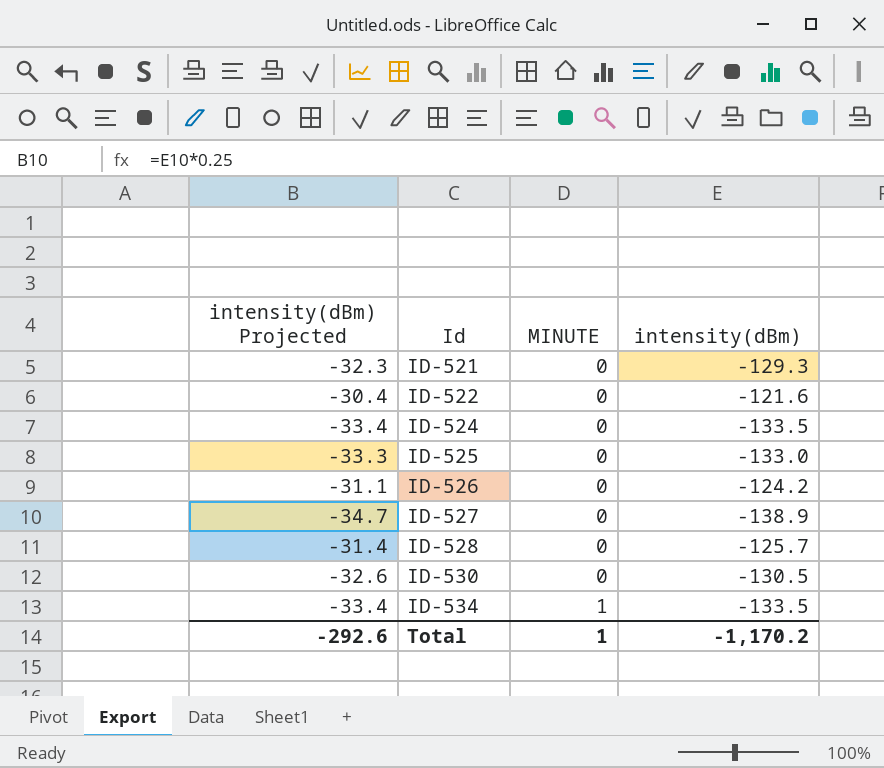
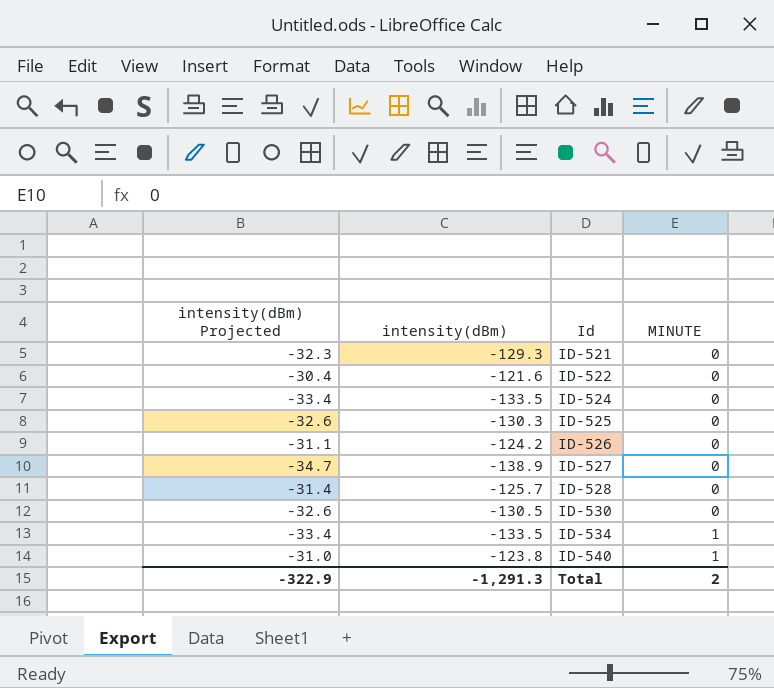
column intensity(dBm) | position: 4 -> 2
ID-525 | intensity(dBm) Projected: -33.3 -> -32.6
ID-525 | intensity(dBm): -133.0 -> -130.3
row ID-540: none -> -31.0 | -123.8 | 1
Total | intensity(dBm) Projected: -292.6 -> -322.9
Total | intensity(dBm): -1,170.2 -> -1,291.3
Total | MINUTE: 1 -> 2

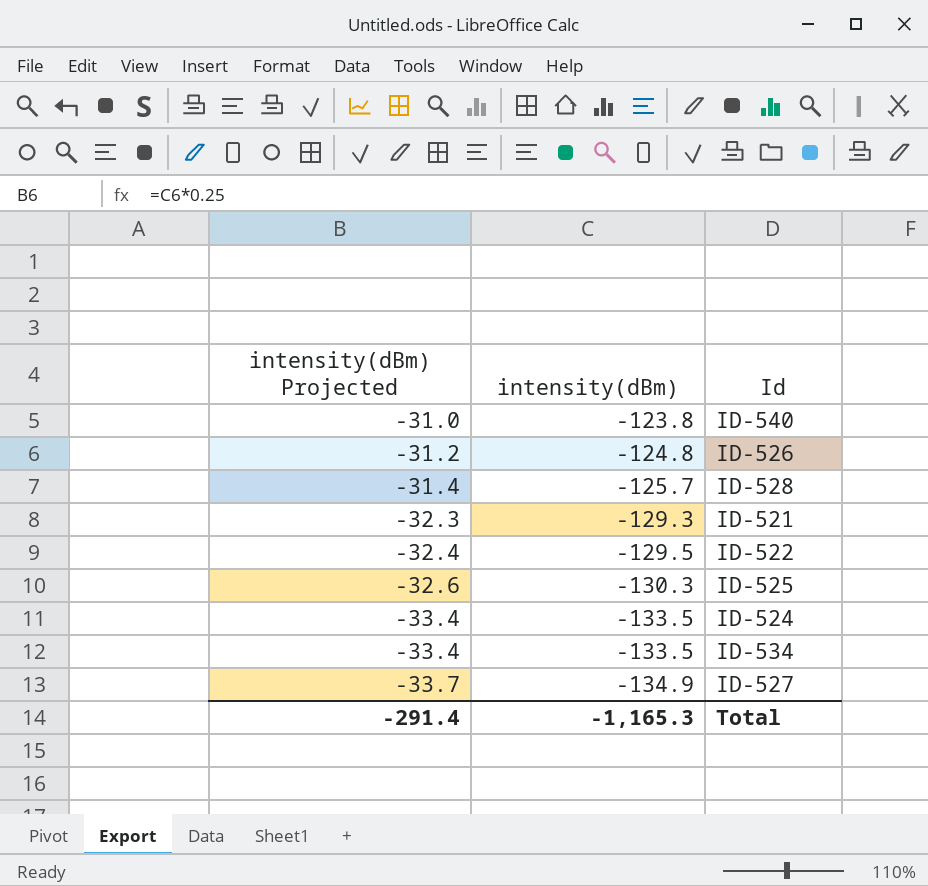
row order: Id ascending -> intensity(dBm) Projected descending
column MINUTE | position: 4 -> none
row ID-530: -32.6 | -130.5 | 0 -> none
ID-526 | intensity(dBm) Projected: -31.1 -> -31.2
ID-526 | intensity(dBm): -124.2 -> -124.8
ID-522 | intensity(dBm) Projected: -30.4 -> -32.4
ID-522 | intensity(dBm): -121.6 -> -129.5
ID-527 | intensity(dBm) Projected: -34.7 -> -33.7
ID-527 | intensity(dBm): -138.9 -> -134.9
Total | intensity(dBm) Projected: -322.9 -> -291.4
Total | intensity(dBm): -1,291.3 -> -1,165.3

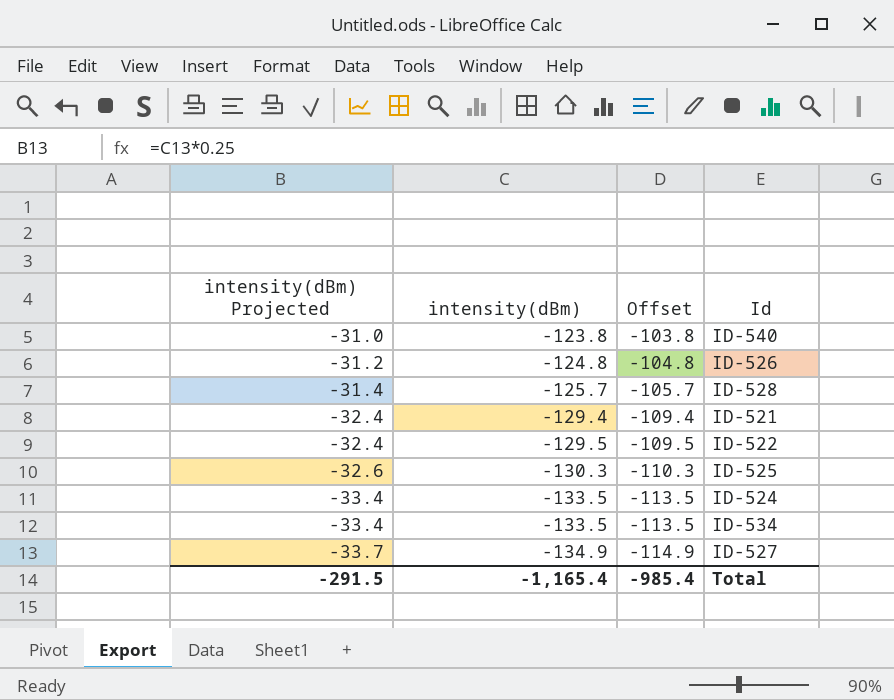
column Offset | formula: none -> [intensity(dBm)] + 20
ID-521 | intensity(dBm) Projected: -32.3 -> -32.4
ID-521 | intensity(dBm): -129.3 -> -129.4
Total | intensity(dBm) Projected: -291.4 -> -291.5
Total | intensity(dBm): -1,165.3 -> -1,165.4

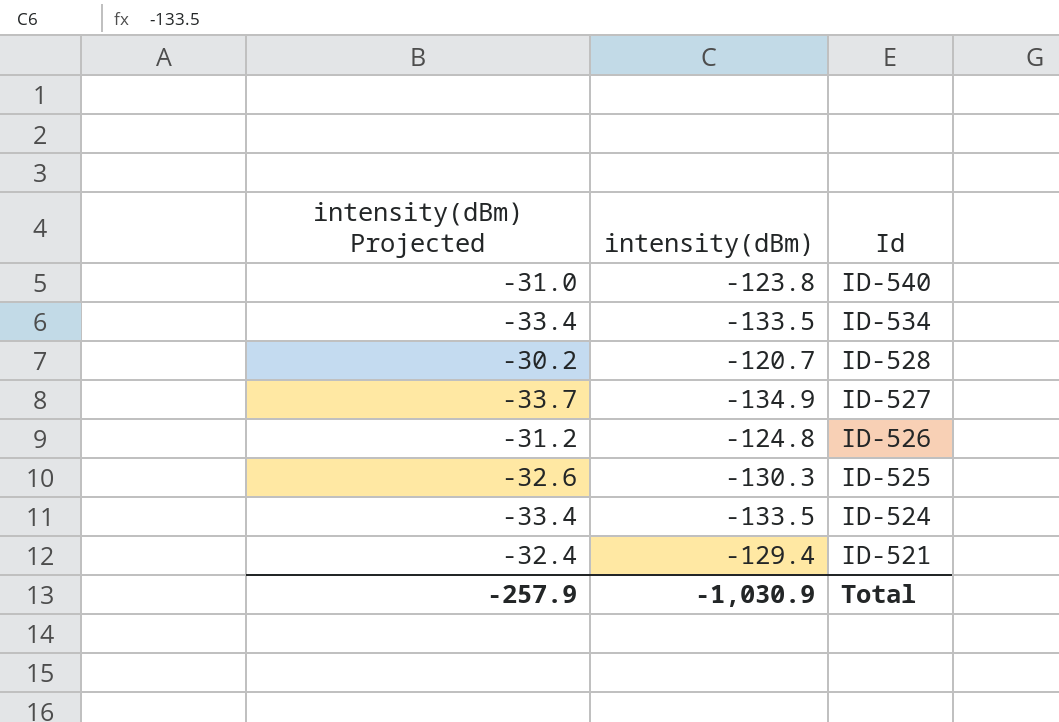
row order: intensity(dBm) Projected descending -> Id descending
column Offset | formula: [intensity(dBm)] + 20 -> none
row ID-522: -32.4 | -129.5 | -109.5 -> none
ID-528 | intensity(dBm) Projected: -31.4 -> -30.2
ID-528 | intensity(dBm): -125.7 -> -120.7
Total | intensity(dBm) Projected: -291.5 -> -257.9
Total | intensity(dBm): -1,165.4 -> -1,030.9

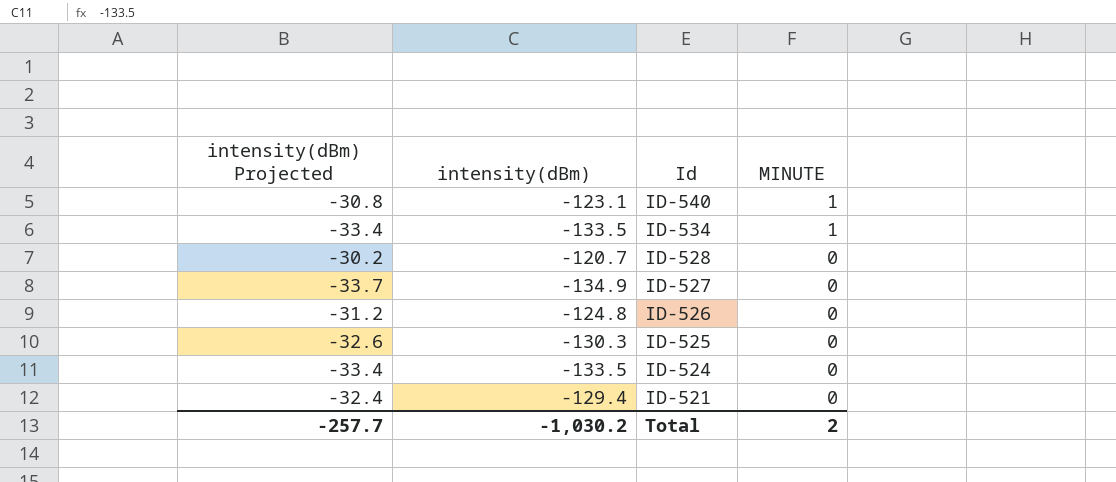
column MINUTE | position: none -> 4
ID-540 | intensity(dBm) Projected: -31.0 -> -30.8
ID-540 | intensity(dBm): -123.8 -> -123.1
Total | intensity(dBm) Projected: -257.9 -> -257.7
Total | intensity(dBm): -1,030.9 -> -1,030.2

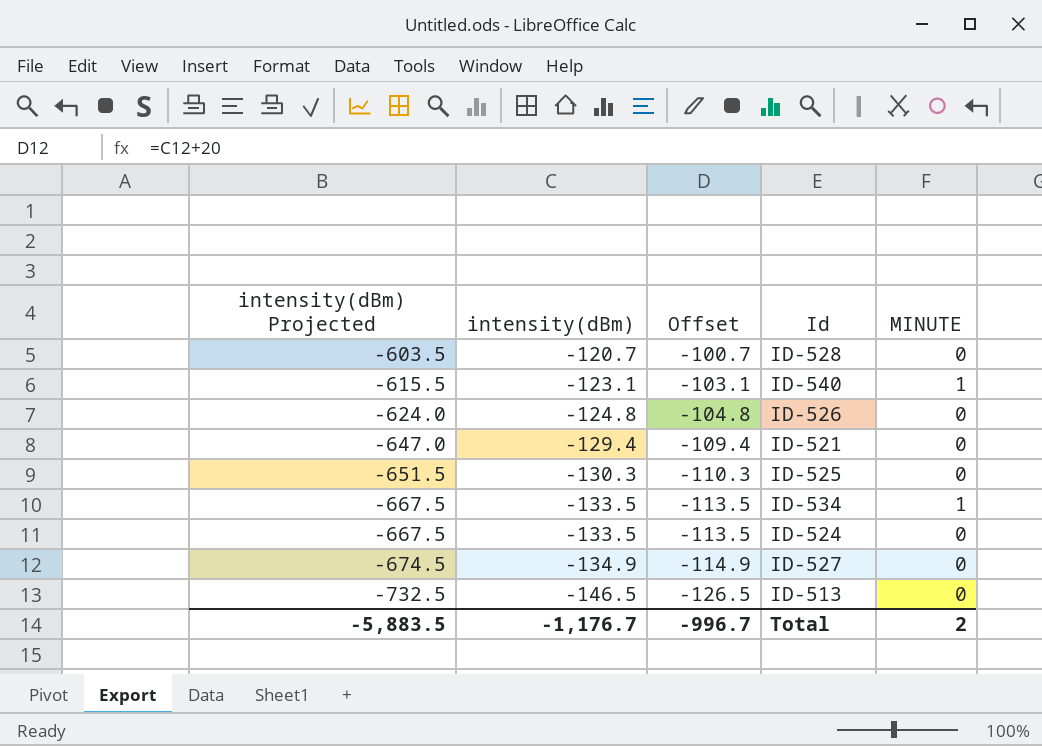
row order: Id descending -> intensity(dBm) Projected descending
column intensity(dBm) Projected | formula: [intensity(dBm)] * 0.25 -> [intensity(dBm)] * 5
column Offset | formula: none -> [intensity(dBm)] + 20
row ID-513: none -> -732.5 | -146.5 | -126.5 | 0
Total | intensity(dBm) Projected: -257.7 -> -5,883.5
Total | intensity(dBm): -1,030.2 -> -1,176.7

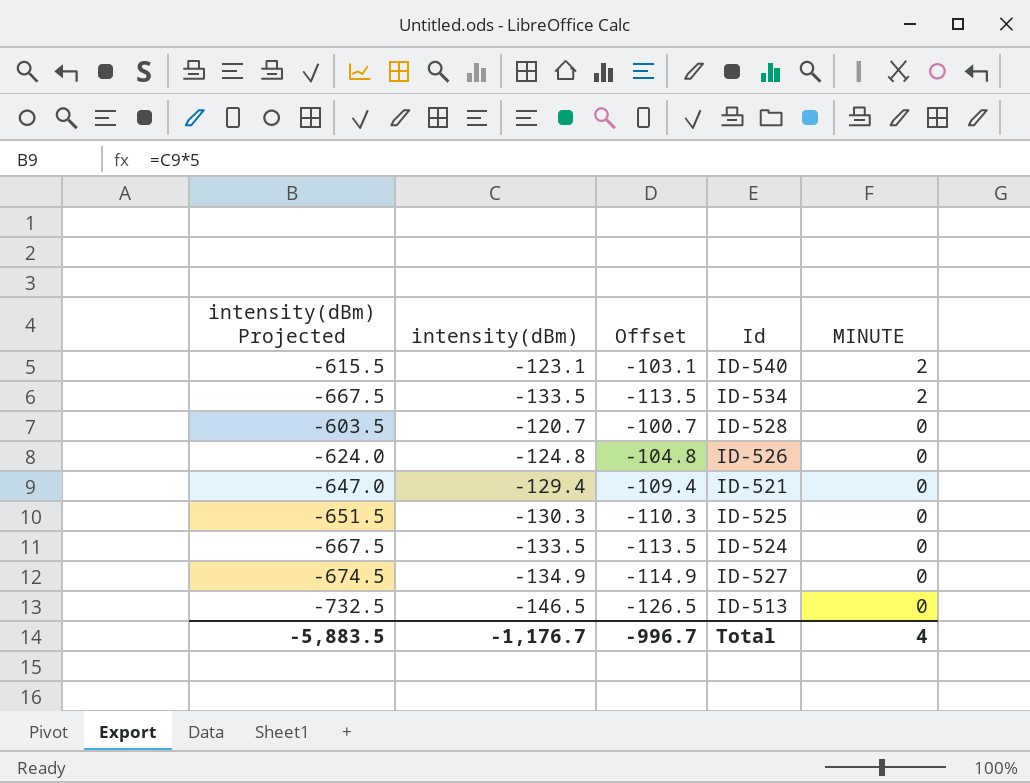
row order: intensity(dBm) Projected descending -> MINUTE descending
ID-540 | MINUTE: 1 -> 2
ID-534 | MINUTE: 1 -> 2
Total | MINUTE: 2 -> 4

